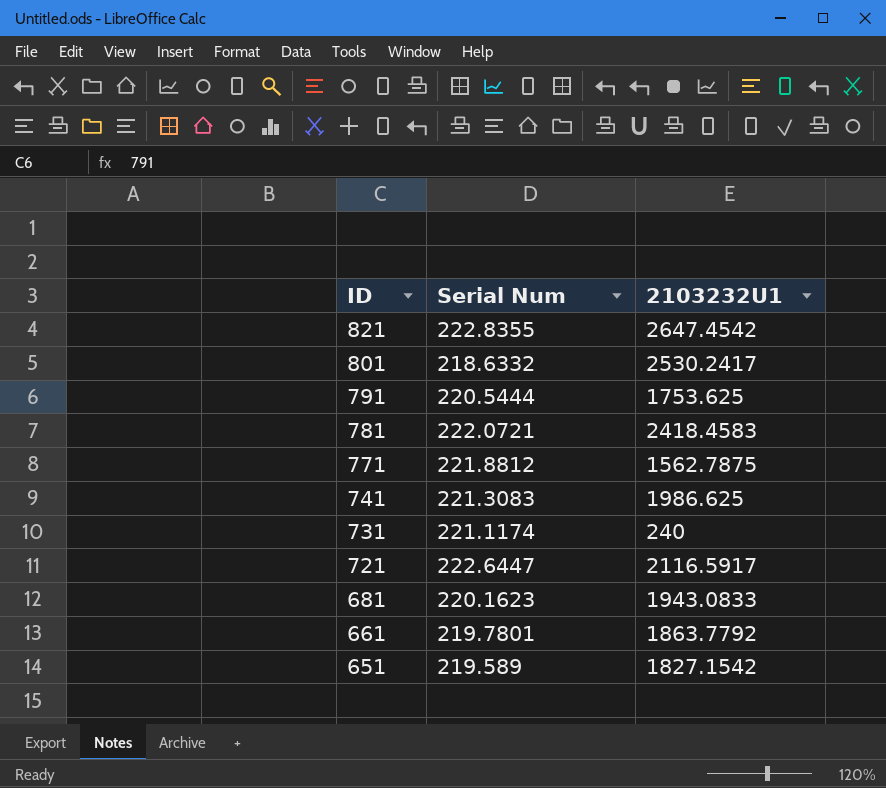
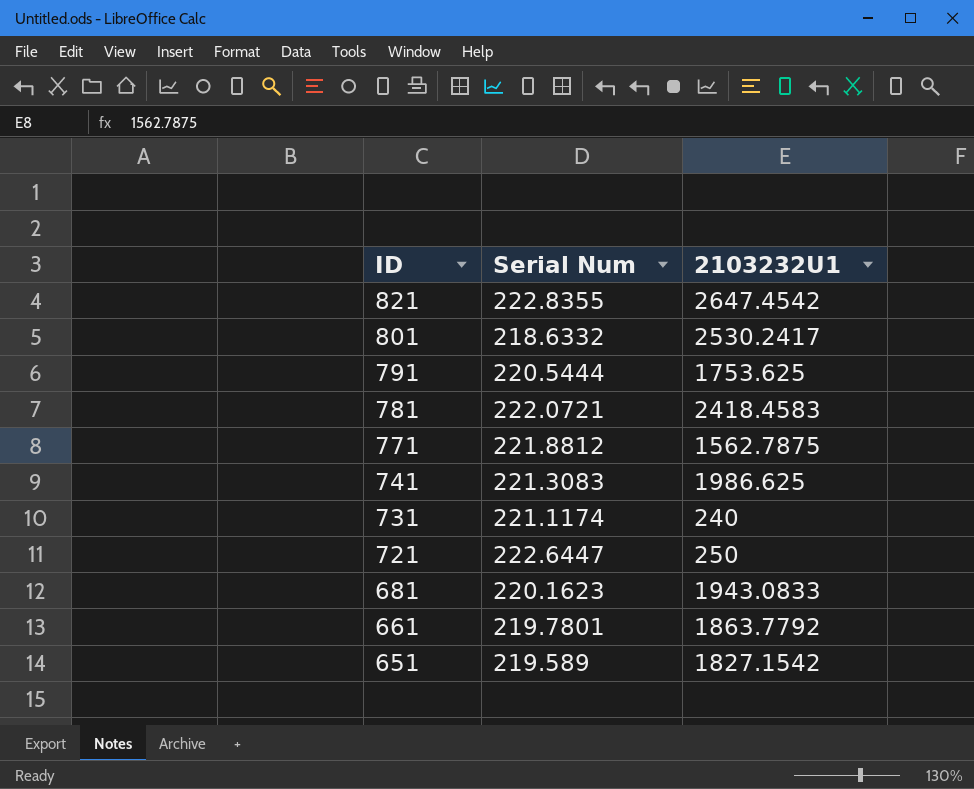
721 | 2103232U1: 2116.5917 -> 250

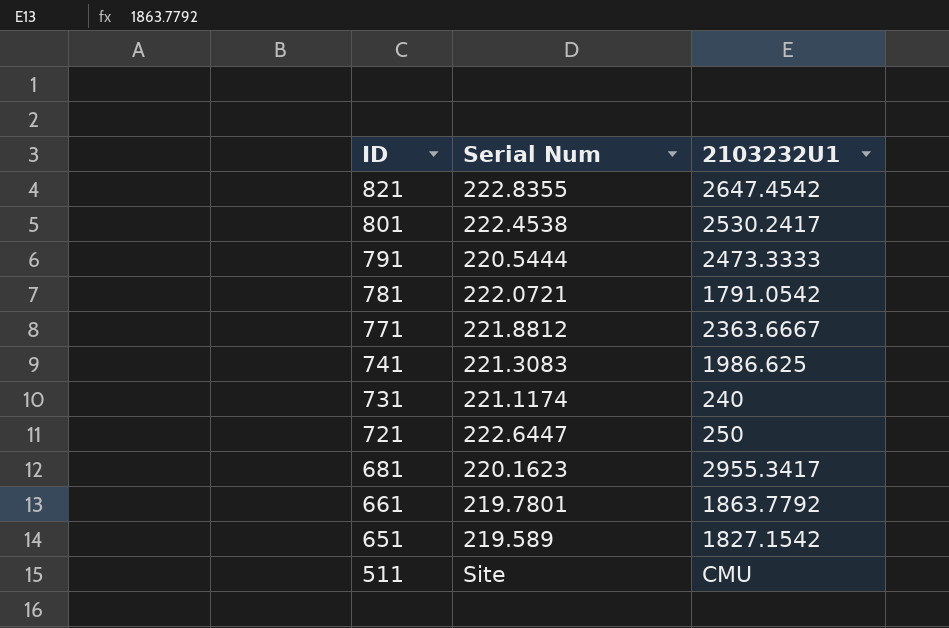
801 | Serial Num: 218.6332 -> 222.4538
791 | 2103232U1: 1753.625 -> 2473.3333
781 | 2103232U1: 2418.4583 -> 1791.0542
771 | 2103232U1: 1562.7875 -> 2363.6667
681 | 2103232U1: 1943.0833 -> 2955.3417
row 511: none -> Site | CMU

